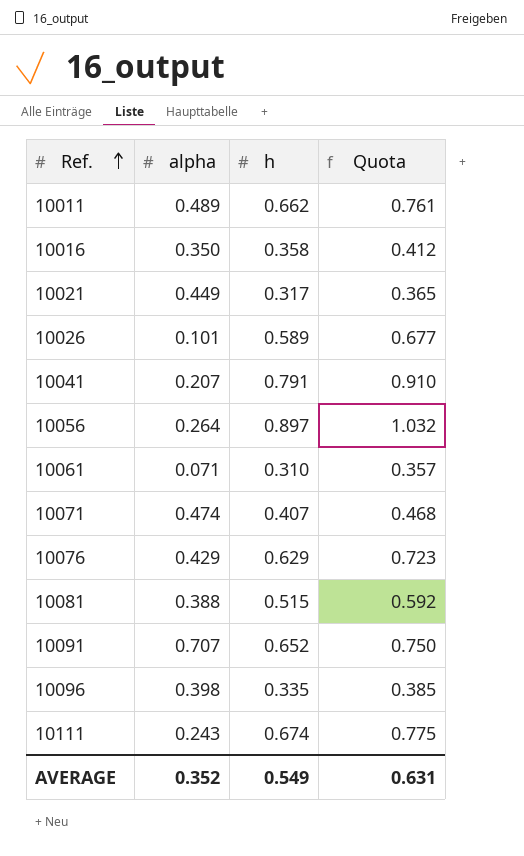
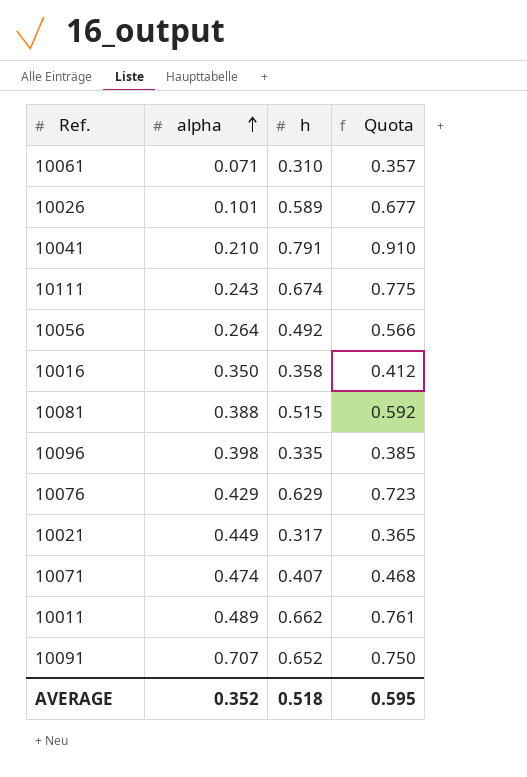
row order: Ref. ascending -> alpha ascending
10041 | alpha: 0.207 -> 0.210
10056 | h: 0.897 -> 0.492
10056 | Quota: 1.032 -> 0.566
AVERAGE | h: 0.549 -> 0.518
AVERAGE | Quota: 0.631 -> 0.595

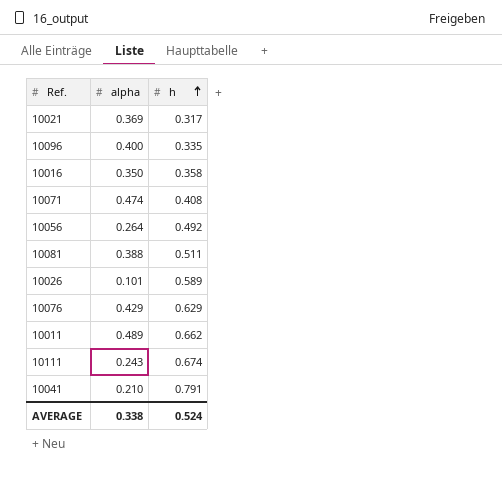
row order: alpha ascending -> h ascending
column Quota | formula: [h] * 1.15 -> none
row 10061: 0.071 | 0.310 | 0.357 -> none
row 10091: 0.707 | 0.652 | 0.750 -> none
10021 | alpha: 0.449 -> 0.369
10096 | alpha: 0.398 -> 0.400
10071 | h: 0.407 -> 0.408
10081 | h: 0.515 -> 0.511
AVERAGE | alpha: 0.352 -> 0.338
AVERAGE | h: 0.518 -> 0.524

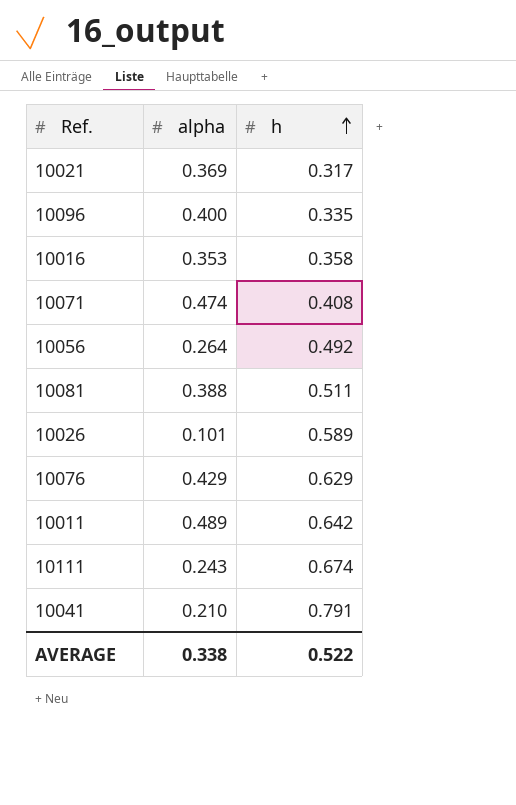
10016 | alpha: 0.350 -> 0.353
10011 | h: 0.662 -> 0.642
AVERAGE | h: 0.524 -> 0.522

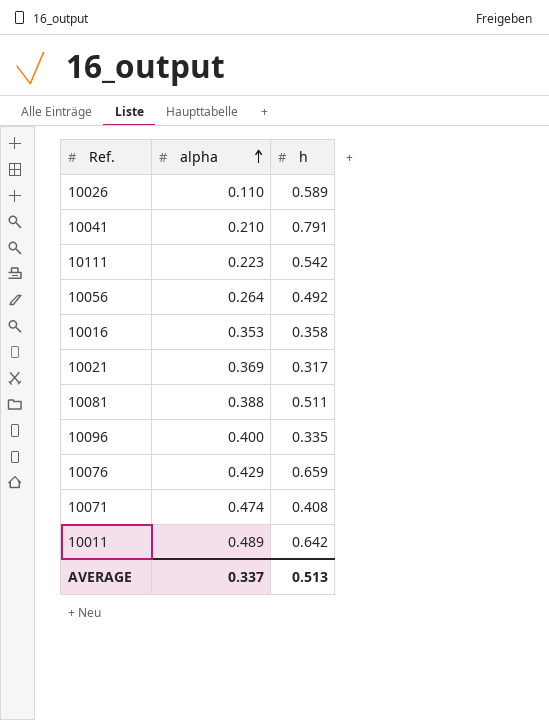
row order: h ascending -> alpha ascending
10026 | alpha: 0.101 -> 0.110
10111 | alpha: 0.243 -> 0.223
10111 | h: 0.674 -> 0.542
10076 | h: 0.629 -> 0.659
AVERAGE | alpha: 0.338 -> 0.337
AVERAGE | h: 0.522 -> 0.513

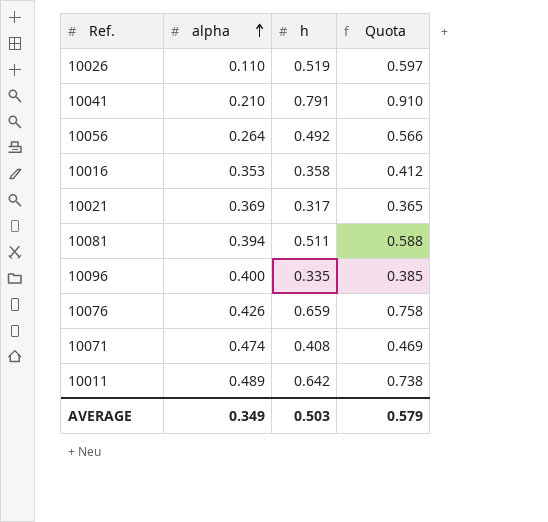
column Quota | formula: none -> [h] * 1.15
row 10111: 0.223 | 0.542 -> none
10026 | h: 0.589 -> 0.519
10081 | alpha: 0.388 -> 0.394
10076 | alpha: 0.429 -> 0.426
AVERAGE | alpha: 0.337 -> 0.349
AVERAGE | h: 0.513 -> 0.503

